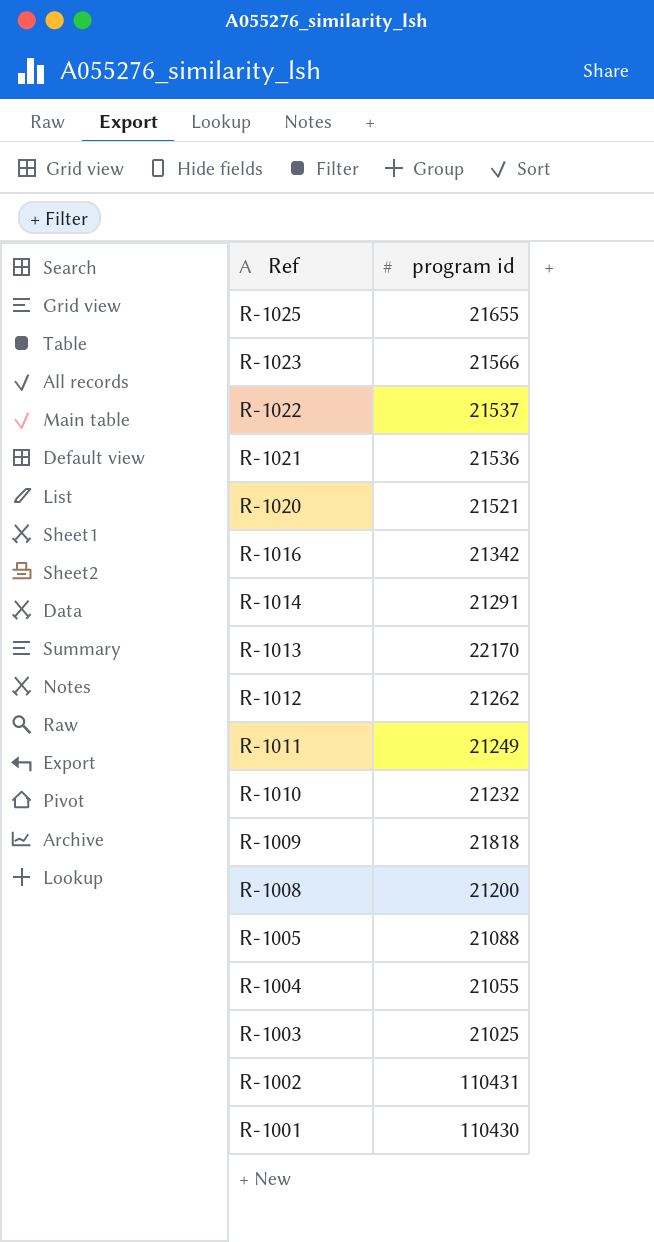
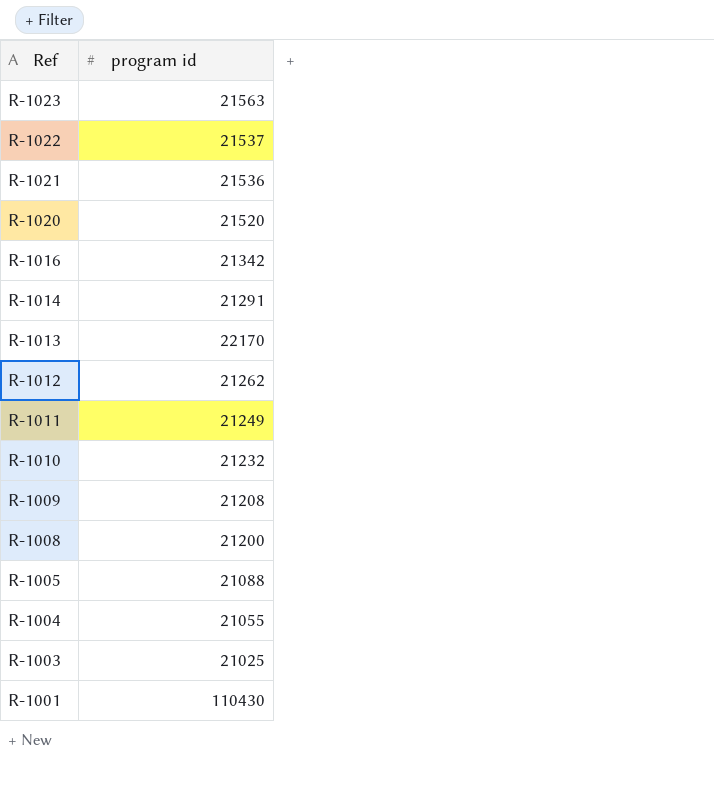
row R-1025: 21655 -> none
row R-1002: 110431 -> none
R-1023 | program id: 21566 -> 21563
R-1020 | program id: 21521 -> 21520
R-1009 | program id: 21818 -> 21208

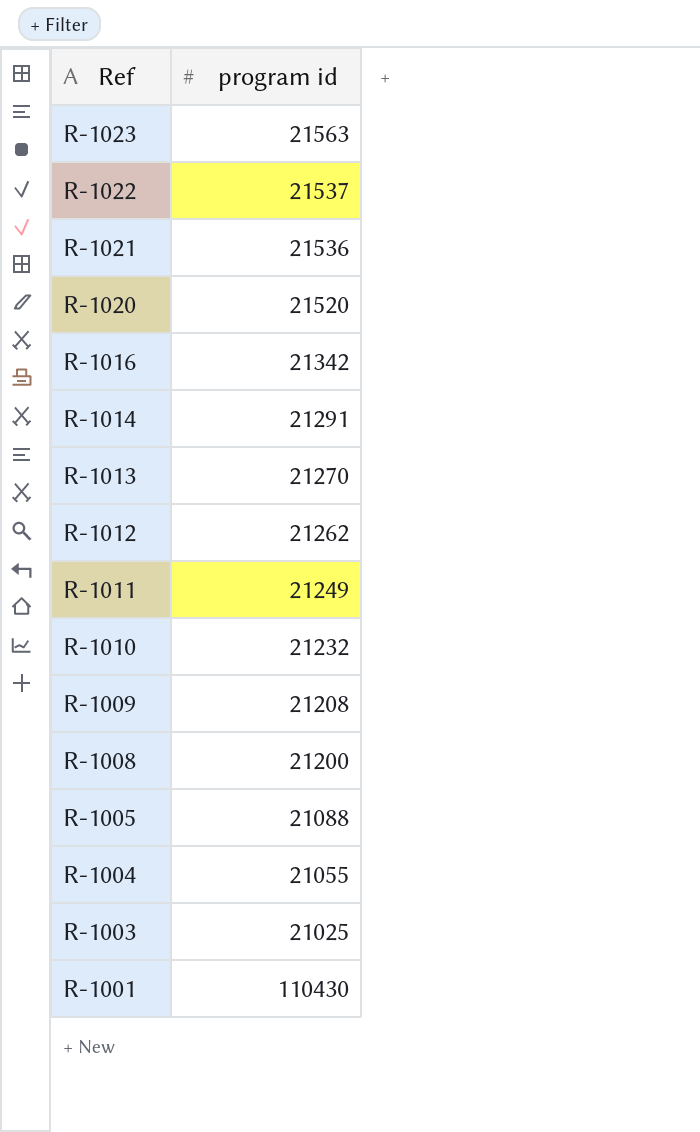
R-1013 | program id: 22170 -> 21270

